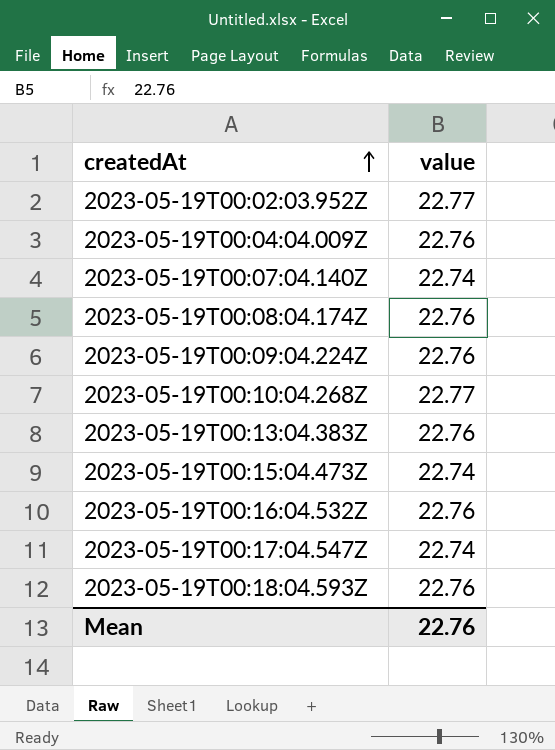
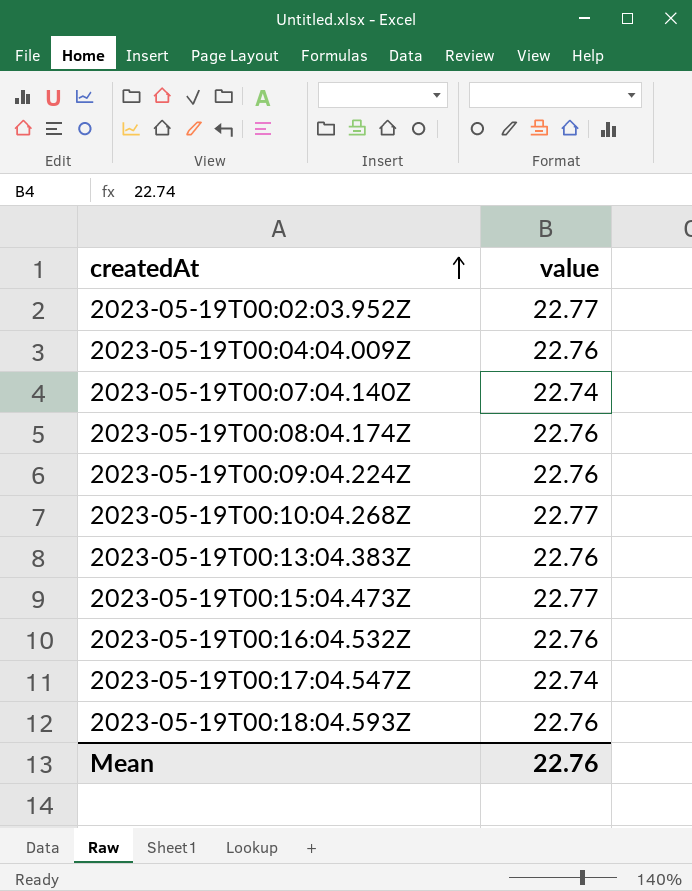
2023-05-19T00:15:04.473Z | value: 22.74 -> 22.77

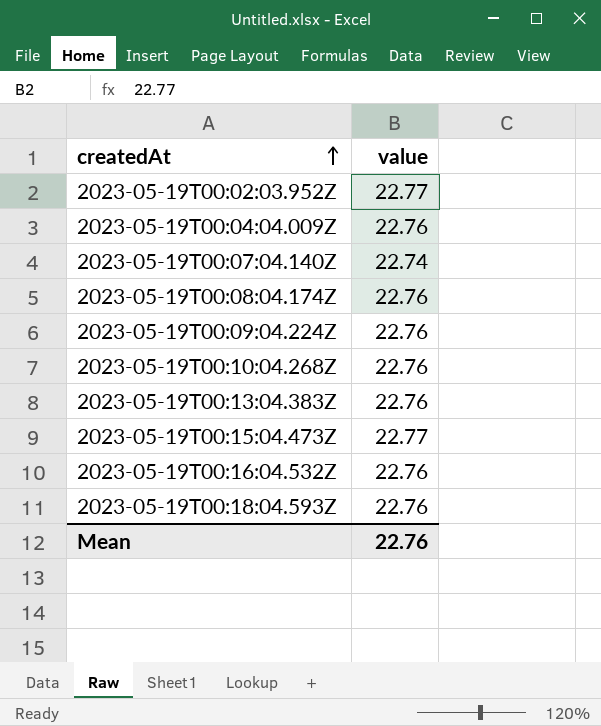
row 2023-05-19T00:17:04.547Z: 22.74 -> none
2023-05-19T00:10:04.268Z | value: 22.77 -> 22.76

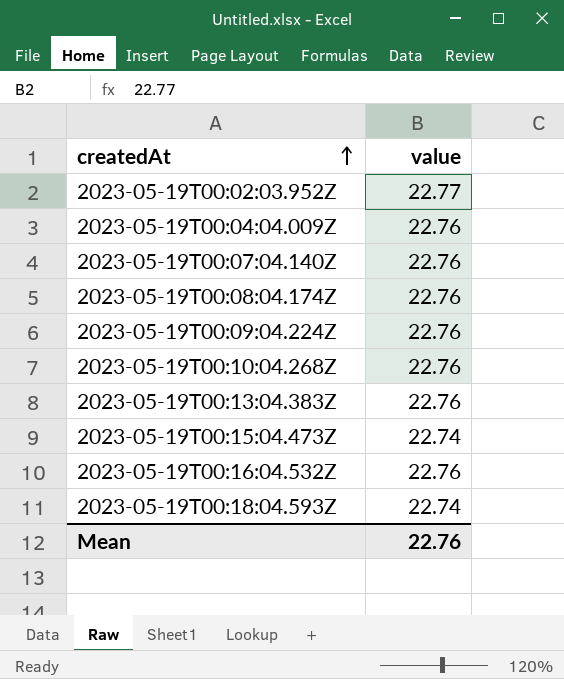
2023-05-19T00:07:04.140Z | value: 22.74 -> 22.76
2023-05-19T00:15:04.473Z | value: 22.77 -> 22.74
2023-05-19T00:18:04.593Z | value: 22.76 -> 22.74

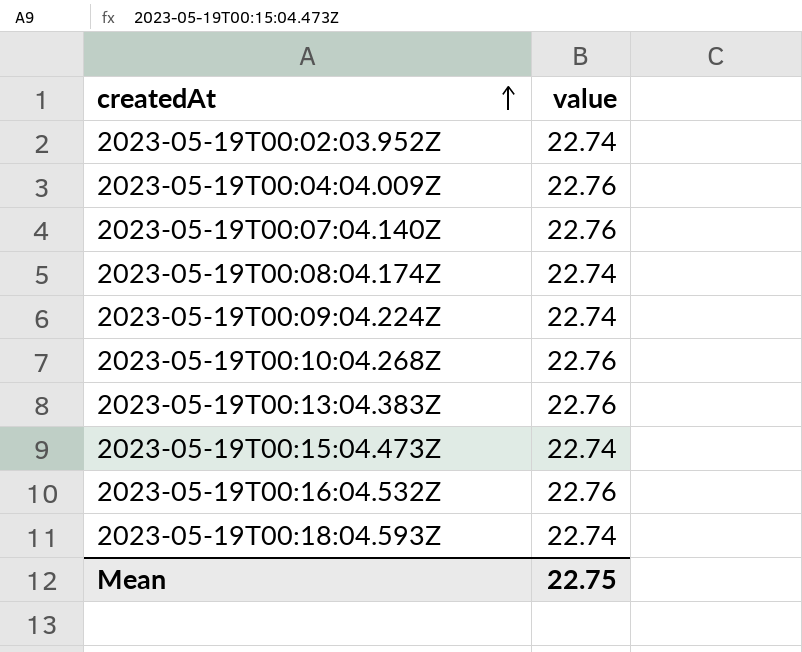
2023-05-19T00:02:03.952Z | value: 22.77 -> 22.74
2023-05-19T00:08:04.174Z | value: 22.76 -> 22.74
2023-05-19T00:09:04.224Z | value: 22.76 -> 22.74
Mean | value: 22.76 -> 22.75

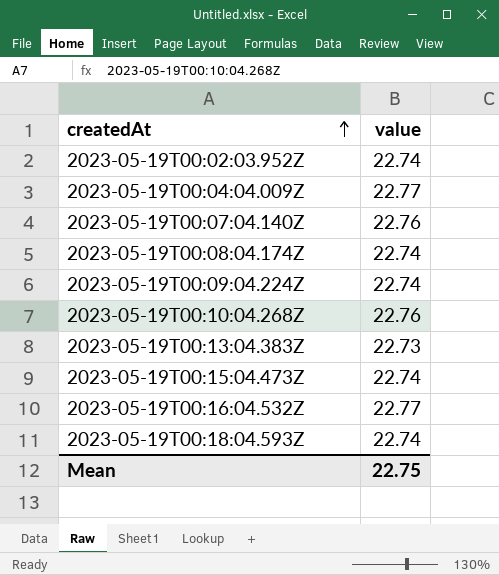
2023-05-19T00:04:04.009Z | value: 22.76 -> 22.77
2023-05-19T00:13:04.383Z | value: 22.76 -> 22.73
2023-05-19T00:16:04.532Z | value: 22.76 -> 22.77

